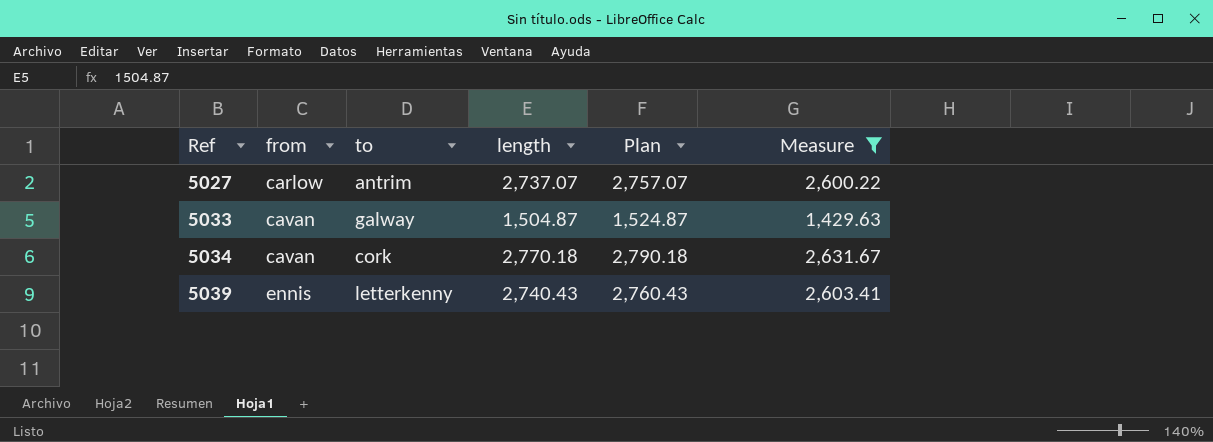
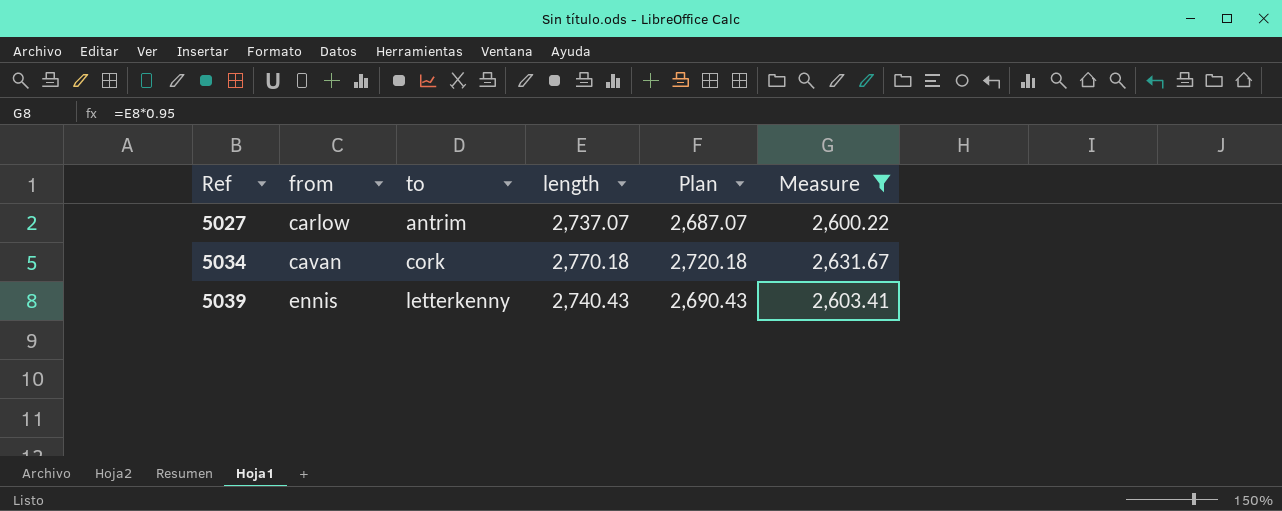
column Plan | formula: [length] + 20 -> [length] - 50
row 5033: cavan | galway | 1,504.87 | 1,524.87 | 1,429.63 -> none

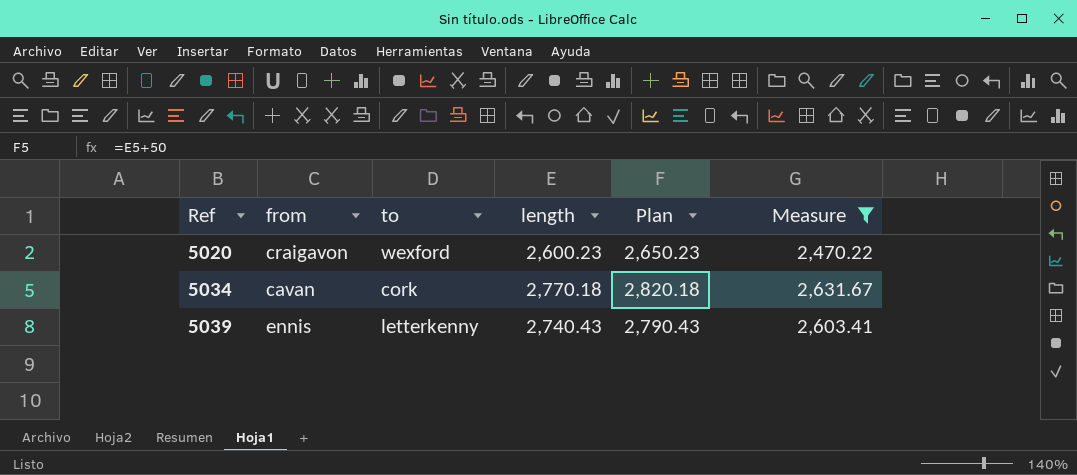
column Plan | formula: [length] - 50 -> [length] + 50
row 5027: carlow | antrim | 2,737.07 | 2,687.07 | 2,600.22 -> none
row 5020: none -> craigavon | wexford | 2,600.23 | 2,650.23 | 2,470.22

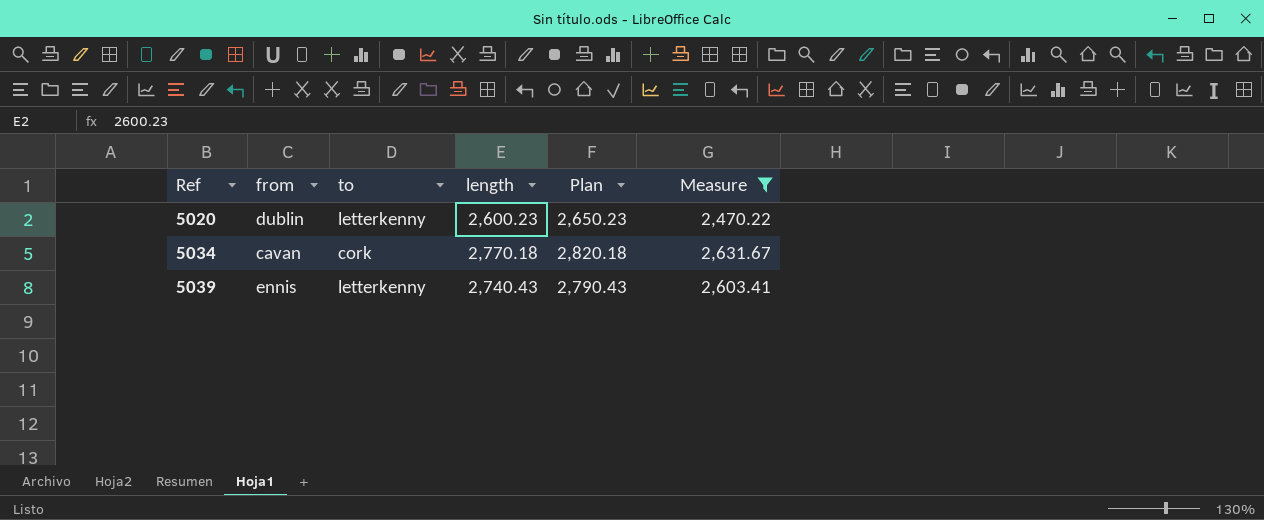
5020 | from: craigavon -> dublin
5020 | to: wexford -> letterkenny

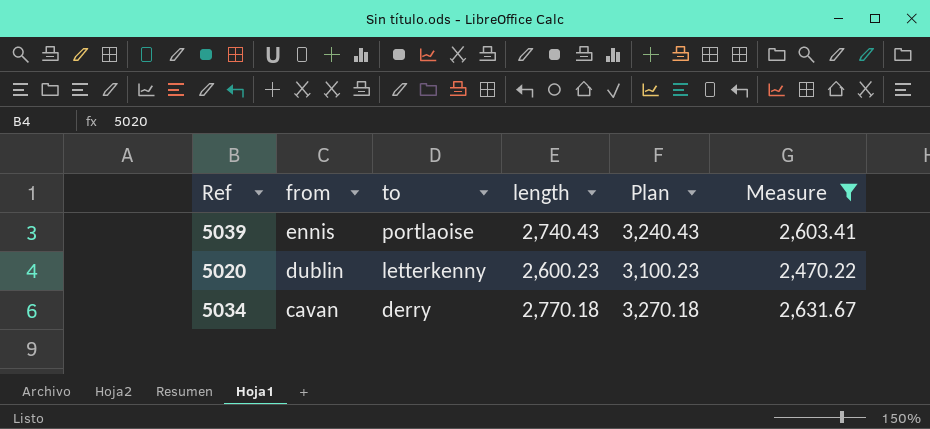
row order: Ref ascending -> from descending
column Plan | formula: [length] + 50 -> [length] + 500
5039 | to: letterkenny -> portlaoise
5034 | to: cork -> derry

